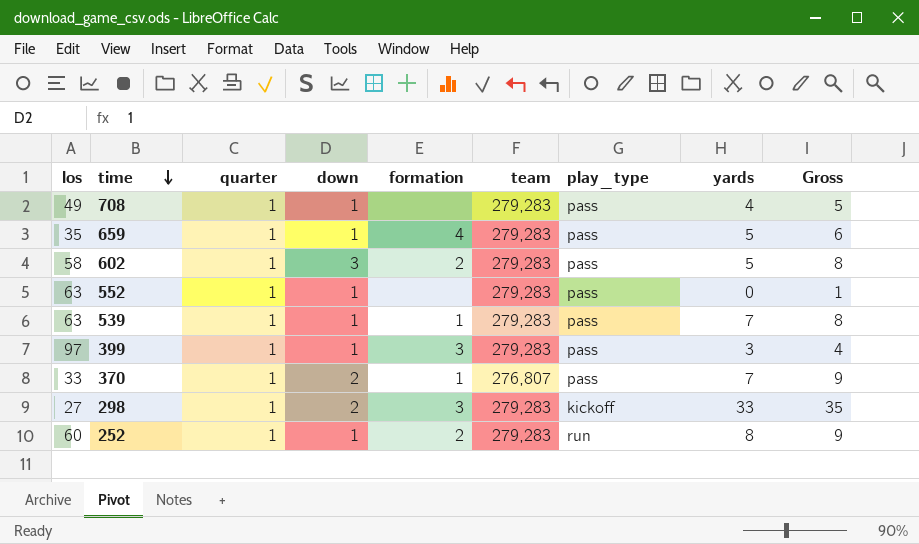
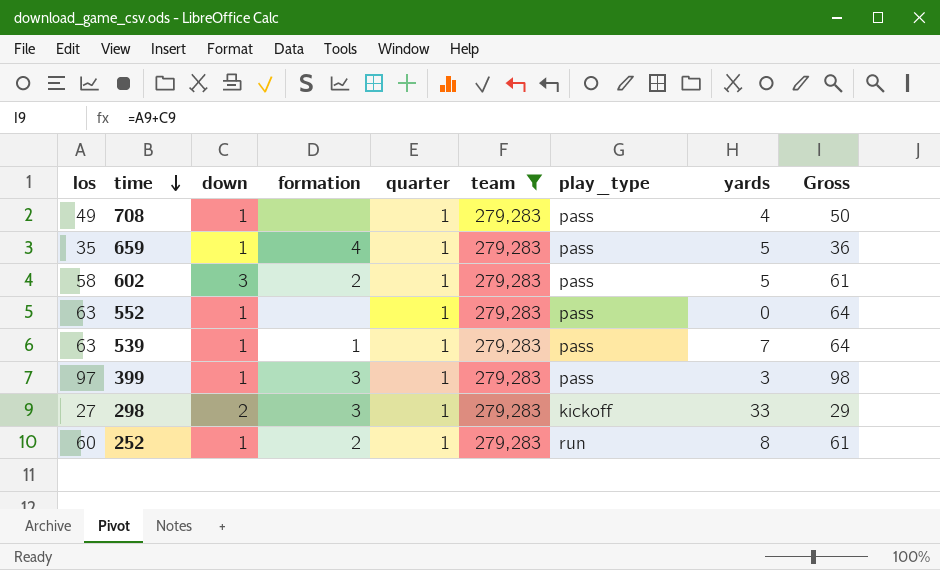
filter: none -> team = 279,283
column quarter | position: 3 -> 5
column Gross | formula: [down] + [yards] -> [los] + [down]

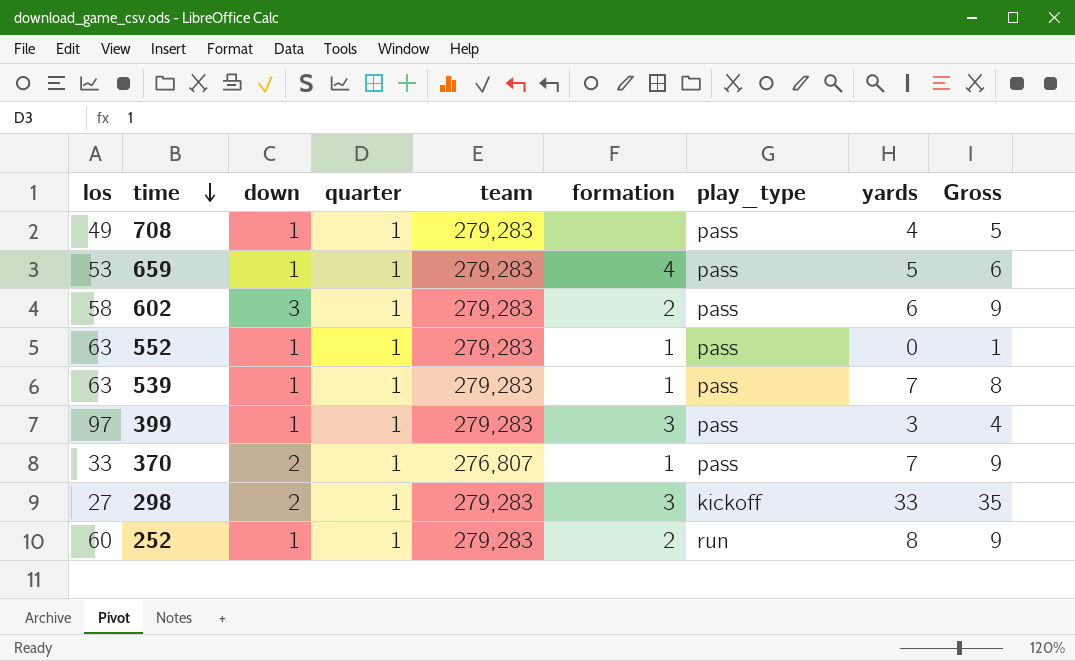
filter: team = 279,283 -> none
column formation | position: 4 -> 6
column Gross | formula: [los] + [down] -> [down] + [yards]
659 | los: 35 -> 53
602 | yards: 5 -> 6
552 | formation: none -> 1

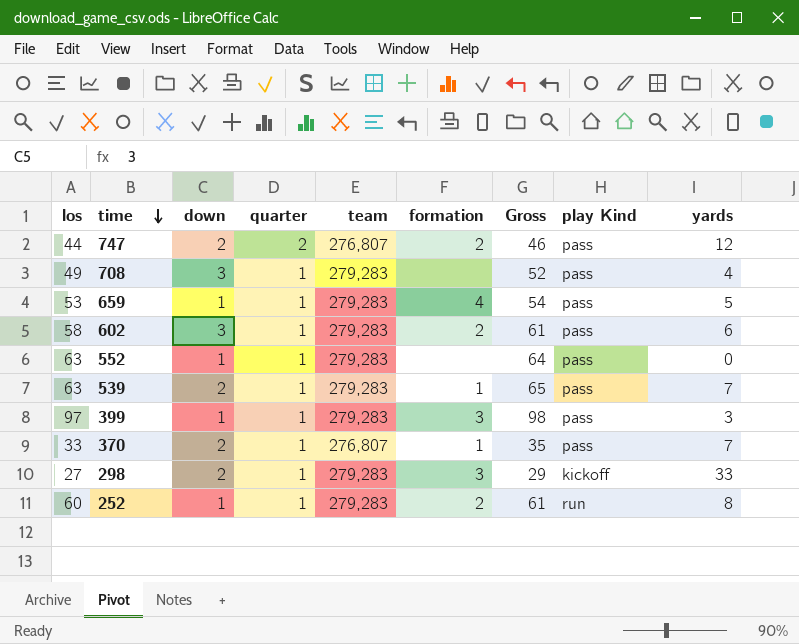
column Gross | formula: [down] + [yards] -> [los] + [down]
column Gross | position: 9 -> 7
column name: play_type -> play Kind
row 747: none -> 44 | 2 | 2 | 276,807 | 2 | 46 | pass | 12
708 | down: 1 -> 3
552 | formation: 1 -> none
539 | down: 1 -> 2

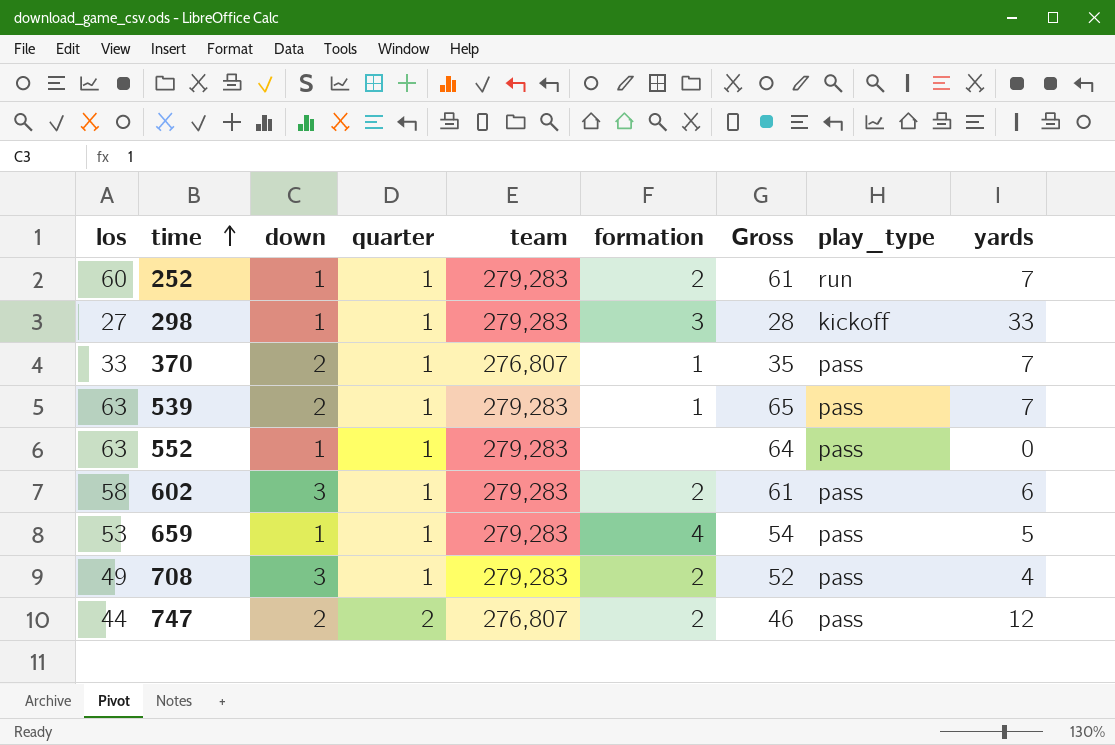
row order: time descending -> time ascending
column name: play Kind -> play_type
row 399: 97 | 1 | 1 | 279,283 | 3 | 98 | pass | 3 -> none
252 | yards: 8 -> 7
298 | down: 2 -> 1
298 | Gross: 29 -> 28
708 | formation: none -> 2

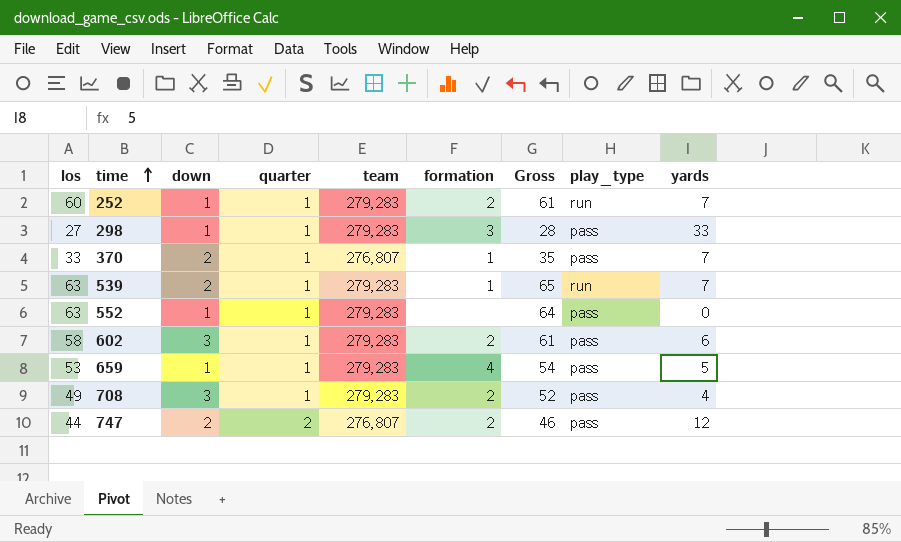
298 | play_type: kickoff -> pass
539 | play_type: pass -> run

